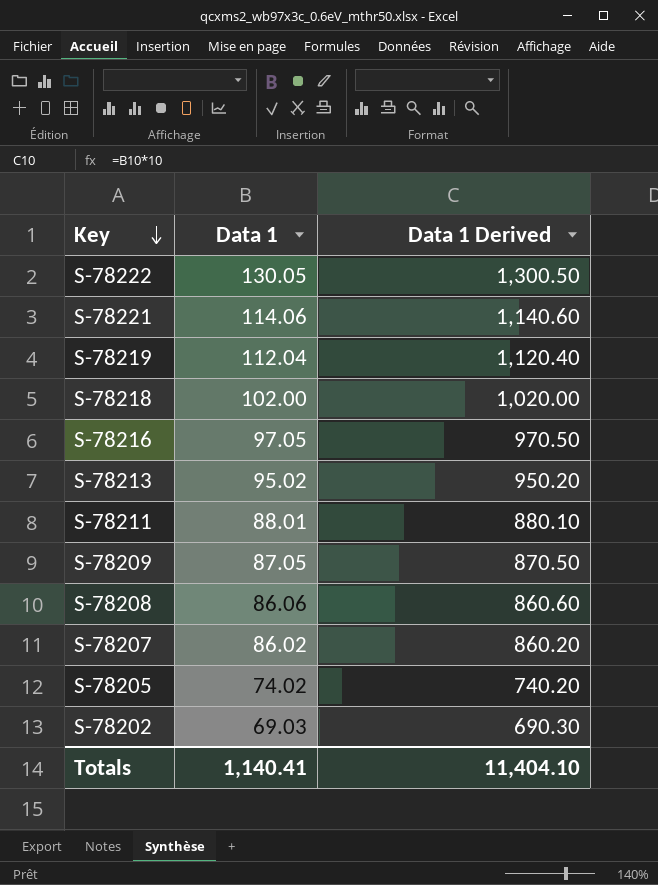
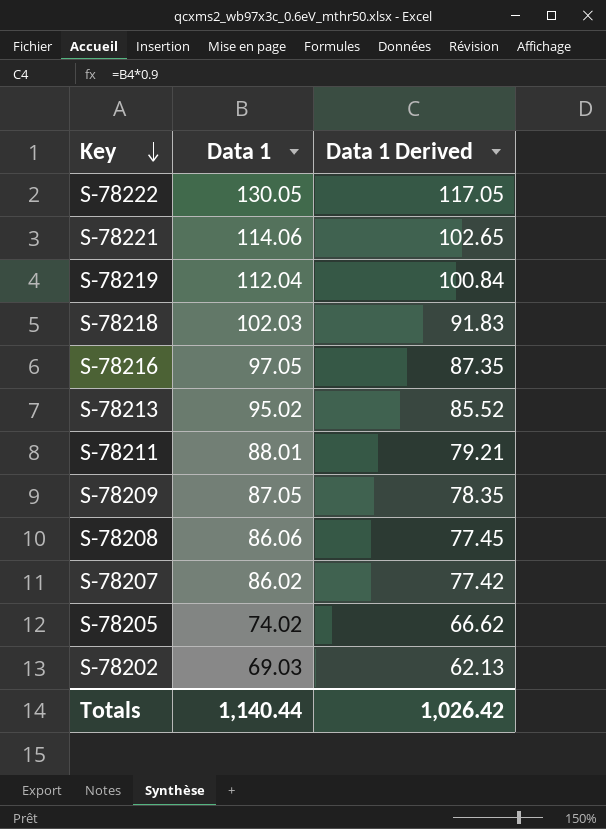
column Data 1 Derived | formula: [Data 1] * 10 -> [Data 1] * 0.9
S-78218 | Data 1: 102.00 -> 102.03
Totals | Data 1: 1,140.41 -> 1,140.44
Totals | Data 1 Derived: 11,404.10 -> 1,026.42

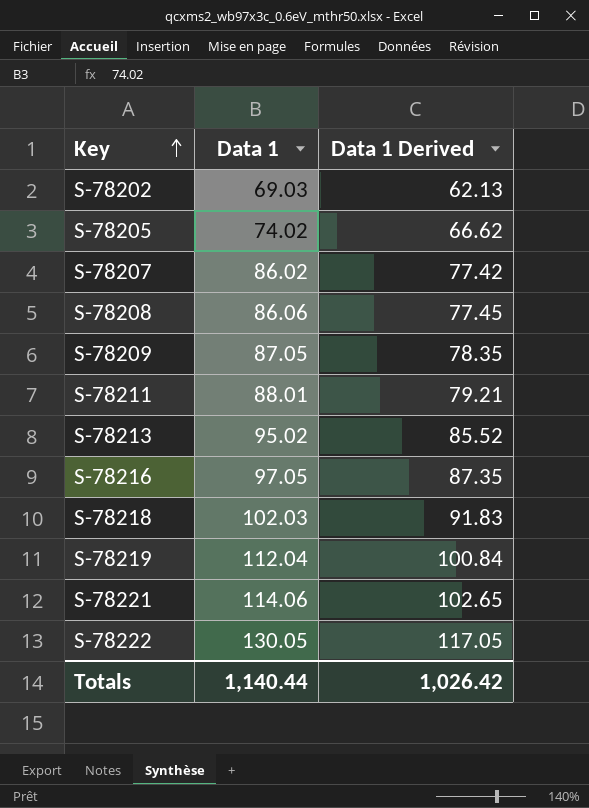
row order: Key descending -> Key ascending

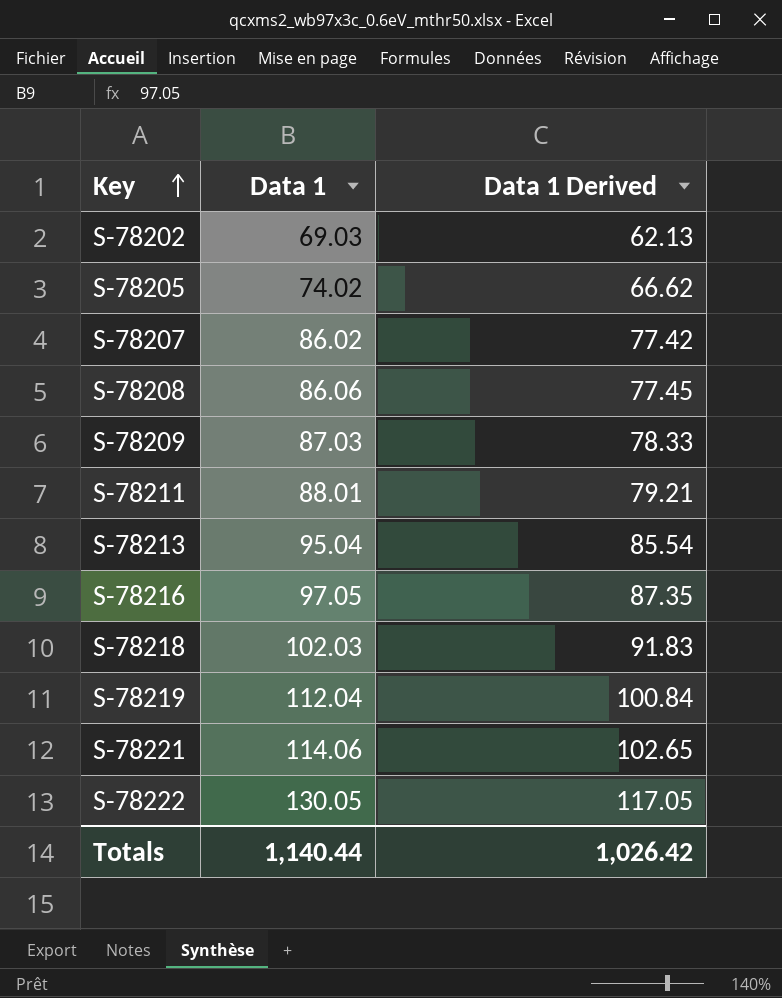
S-78209 | Data 1: 87.05 -> 87.03
S-78209 | Data 1 Derived: 78.35 -> 78.33
S-78213 | Data 1: 95.02 -> 95.04
S-78213 | Data 1 Derived: 85.52 -> 85.54

